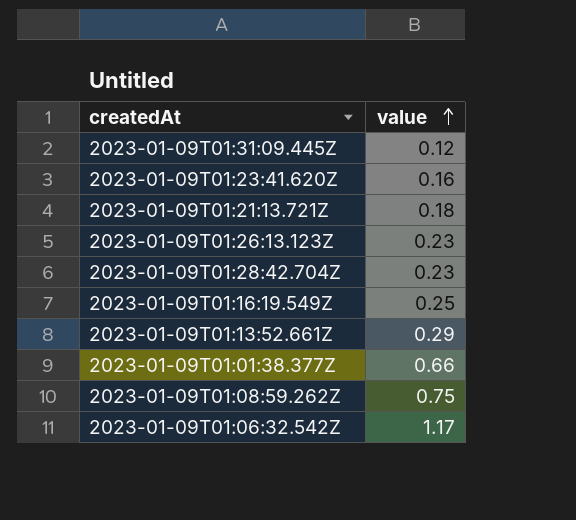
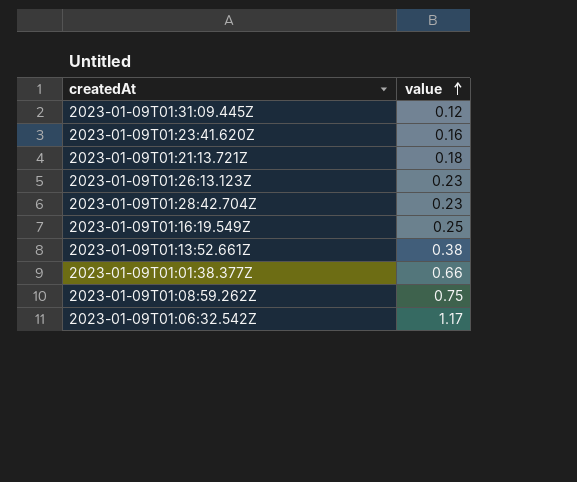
2023-01-09T01:13:52.661Z | value: 0.29 -> 0.38

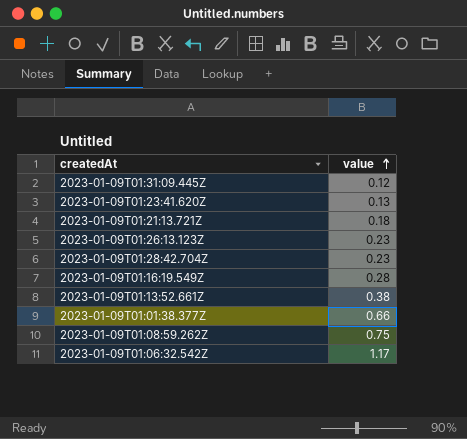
2023-01-09T01:23:41.620Z | value: 0.16 -> 0.13
2023-01-09T01:16:19.549Z | value: 0.25 -> 0.28

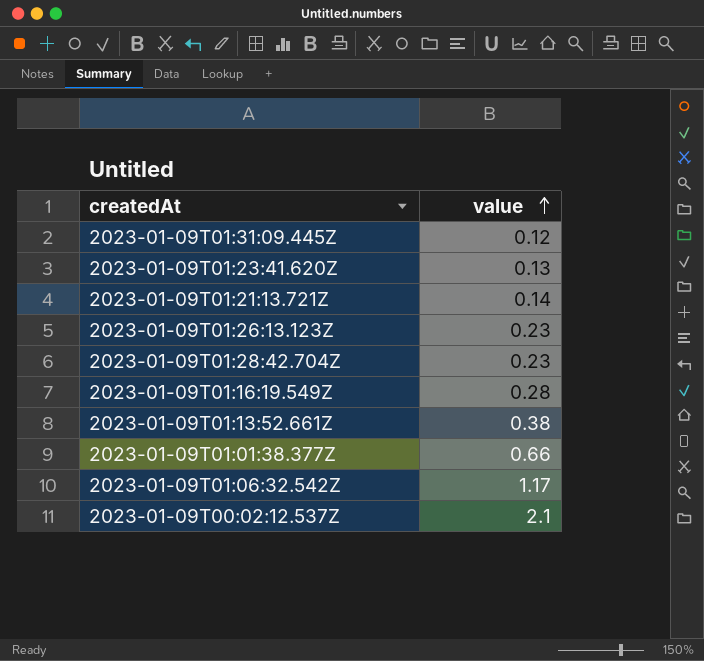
row 2023-01-09T01:08:59.262Z: 0.75 -> none
2023-01-09T01:21:13.721Z | value: 0.18 -> 0.14
row 2023-01-09T00:02:12.537Z: none -> 2.1

